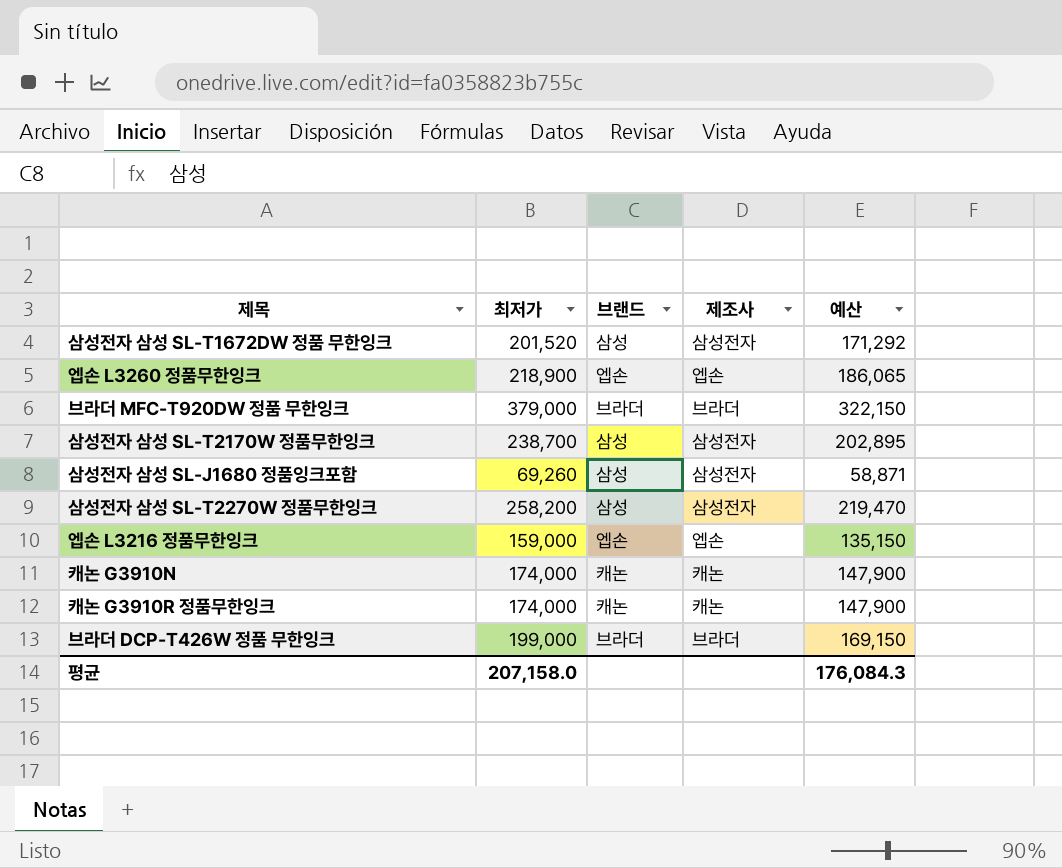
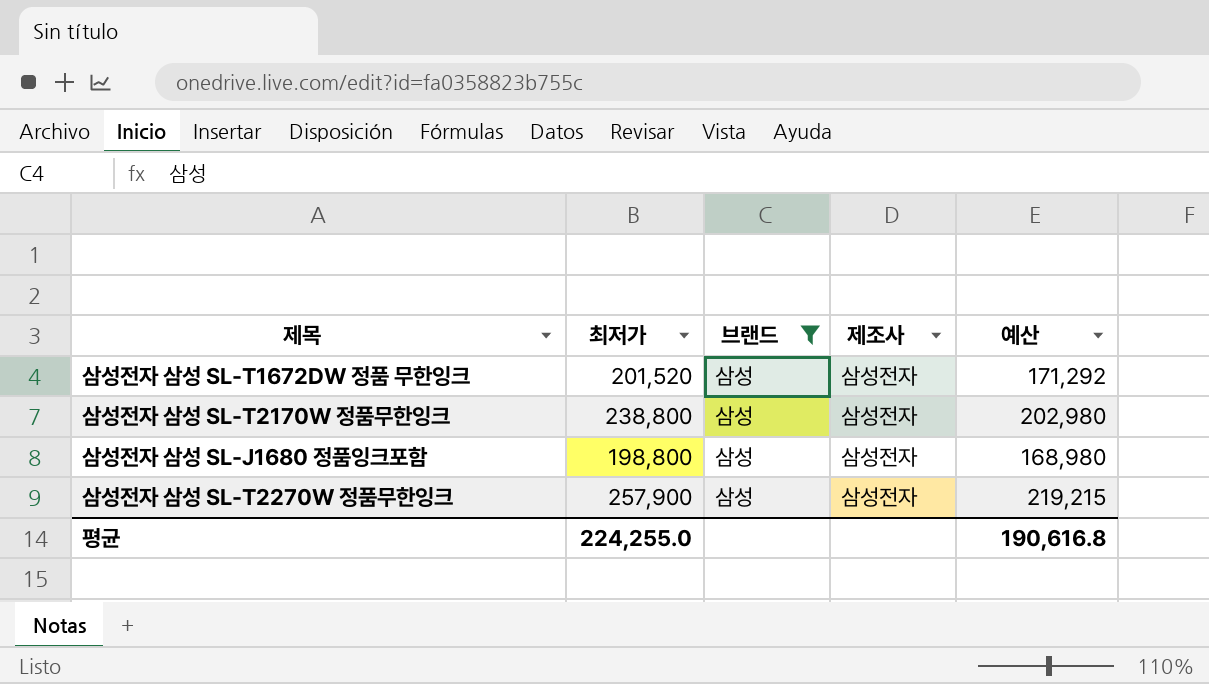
filter: none -> 브랜드 = 삼성
삼성전자 삼성 SL-T2170W 정품무한잉크 | 최저가: 238,700 -> 238,800
삼성전자 삼성 SL-T2170W 정품무한잉크 | 예산: 202,895 -> 202,980
삼성전자 삼성 SL-J1680 정품잉크포함 | 최저가: 69,260 -> 198,800
삼성전자 삼성 SL-J1680 정품잉크포함 | 예산: 58,871 -> 168,980
삼성전자 삼성 SL-T2270W 정품무한잉크 | 최저가: 258,200 -> 257,900
삼성전자 삼성 SL-T2270W 정품무한잉크 | 예산: 219,470 -> 219,215
평균 | 최저가: 207,158.0 -> 224,255.0
평균 | 예산: 176,084.3 -> 190,616.8

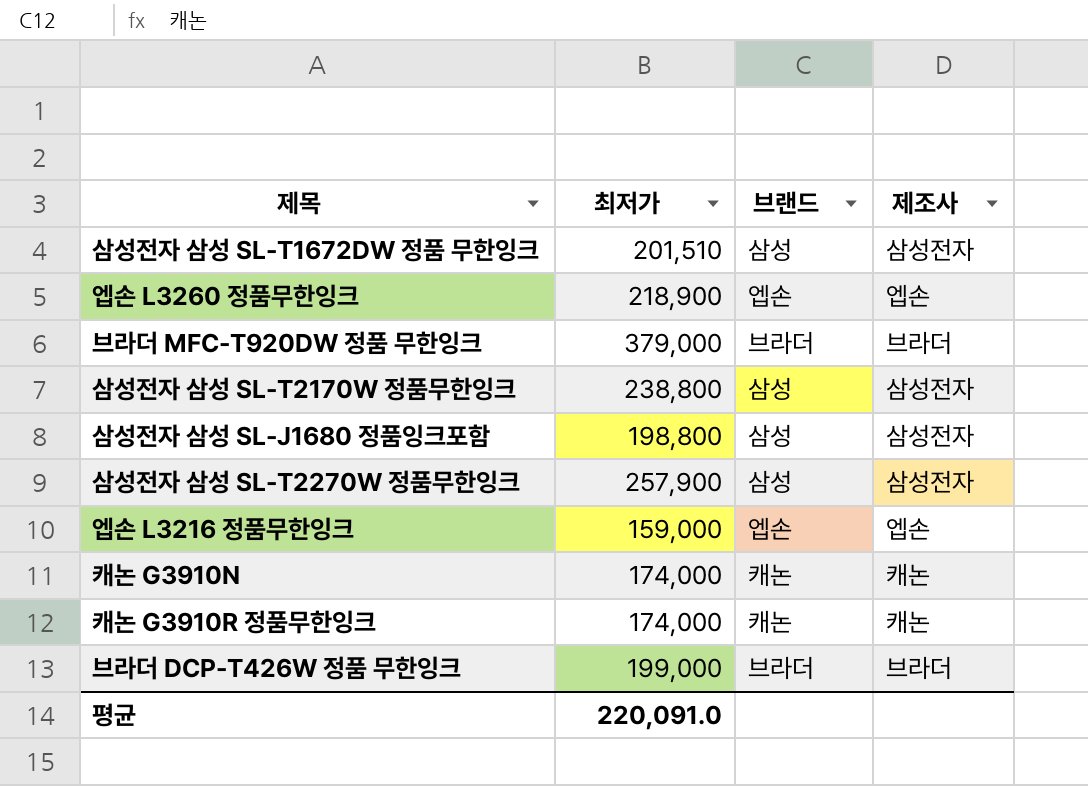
filter: 브랜드 = 삼성 -> none
column 예산 | formula: [최저가] * 0.85 -> none
삼성전자 삼성 SL-T1672DW 정품 무한잉크 | 최저가: 201,520 -> 201,510
평균 | 최저가: 224,255.0 -> 220,091.0

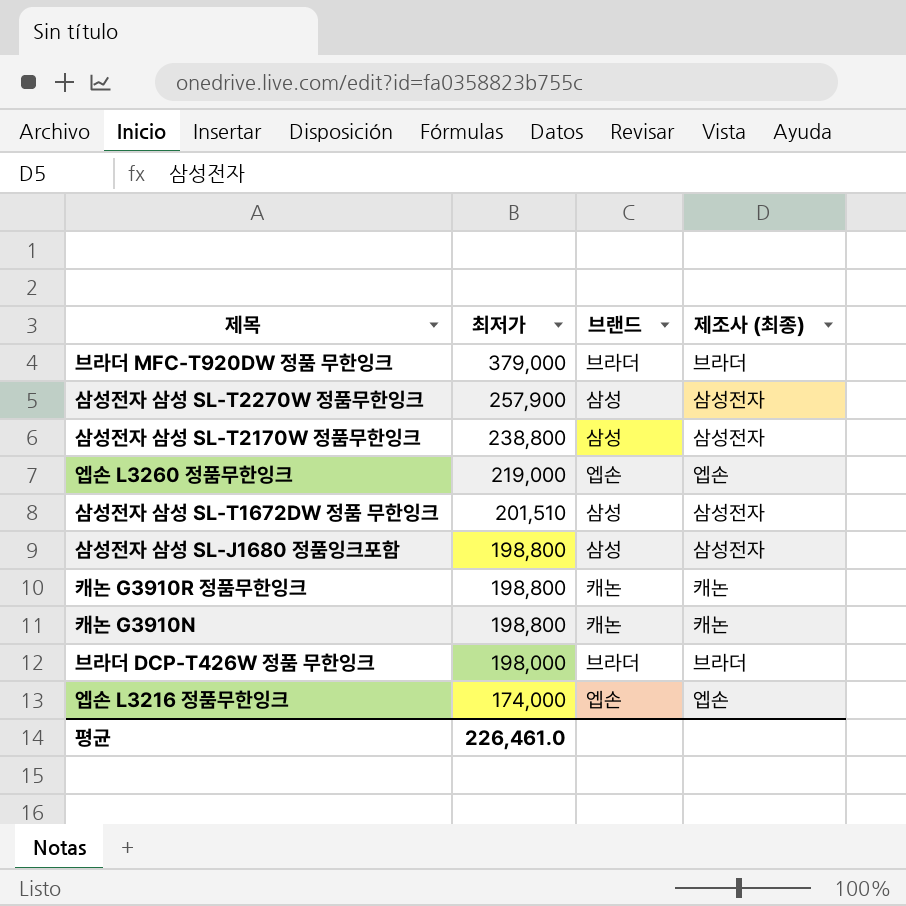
row order: none -> 최저가 descending
column name: 제조사 -> 제조사 (최종)
엡손 L3260 정품무한잉크 | 최저가: 218,900 -> 219,000
캐논 G3910R 정품무한잉크 | 최저가: 174,000 -> 198,800
캐논 G3910N | 최저가: 174,000 -> 198,800
브라더 DCP-T426W 정품 무한잉크 | 최저가: 199,000 -> 198,000
엡손 L3216 정품무한잉크 | 최저가: 159,000 -> 174,000
평균 | 최저가: 220,091.0 -> 226,461.0

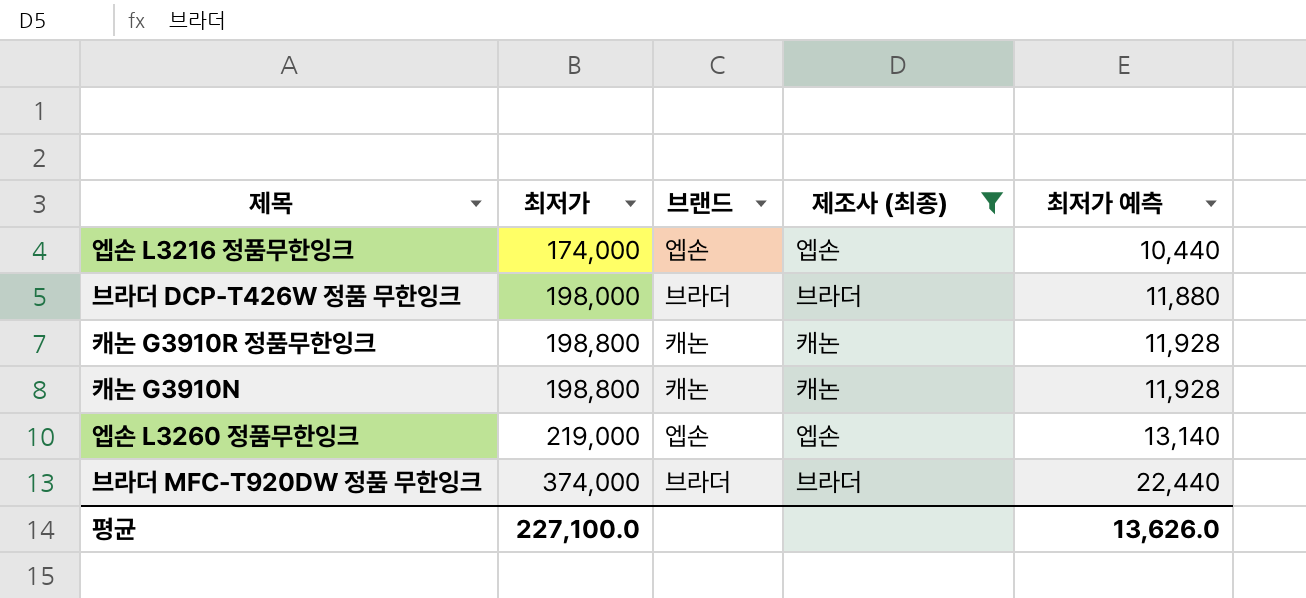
filter: none -> 제조사 (최종) != 삼성전자
row order: 최저가 descending -> 최저가 ascending
column 최저가 예측 | formula: none -> [최저가] * 0.06
브라더 MFC-T920DW 정품 무한잉크 | 최저가: 379,000 -> 374,000
평균 | 최저가: 226,461.0 -> 227,100.0

